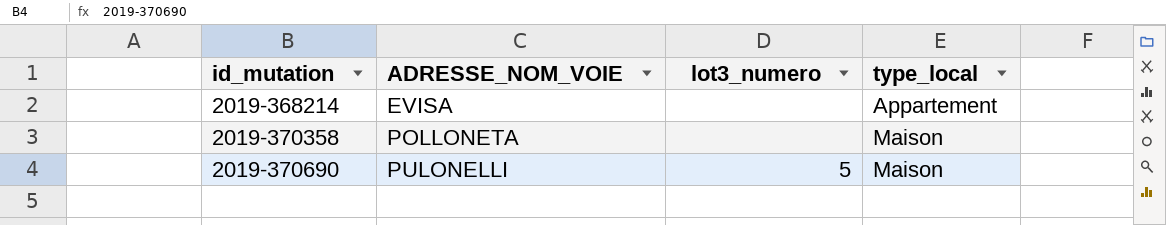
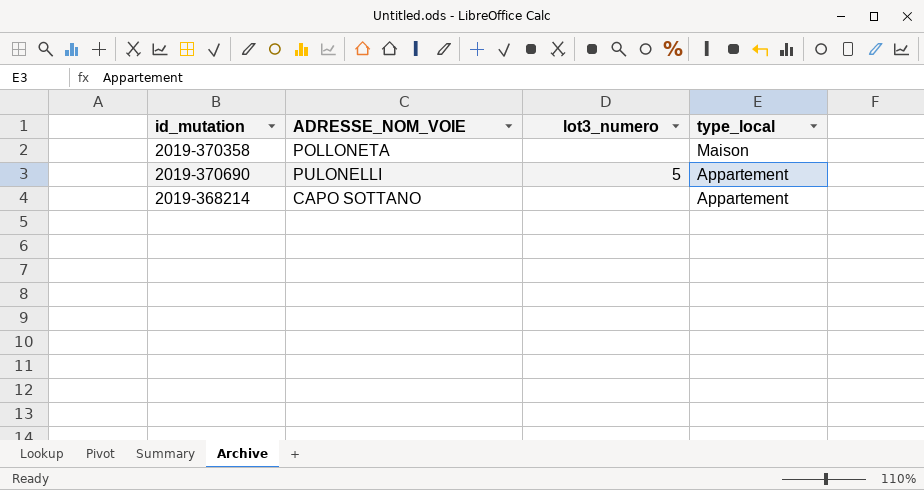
row order: id_mutation ascending -> type_local descending
2019-370690 | type_local: Maison -> Appartement
2019-368214 | ADRESSE_NOM_VOIE: EVISA -> CAPO SOTTANO

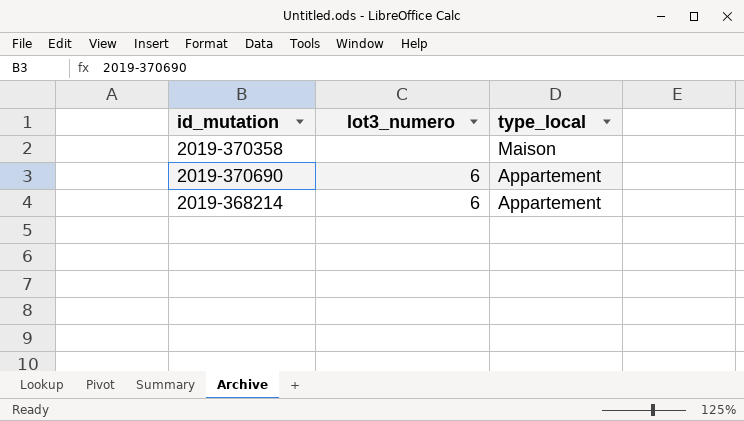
column ADRESSE_NOM_VOIE | position: 2 -> none
2019-370690 | lot3_numero: 5 -> 6
2019-368214 | lot3_numero: none -> 6

